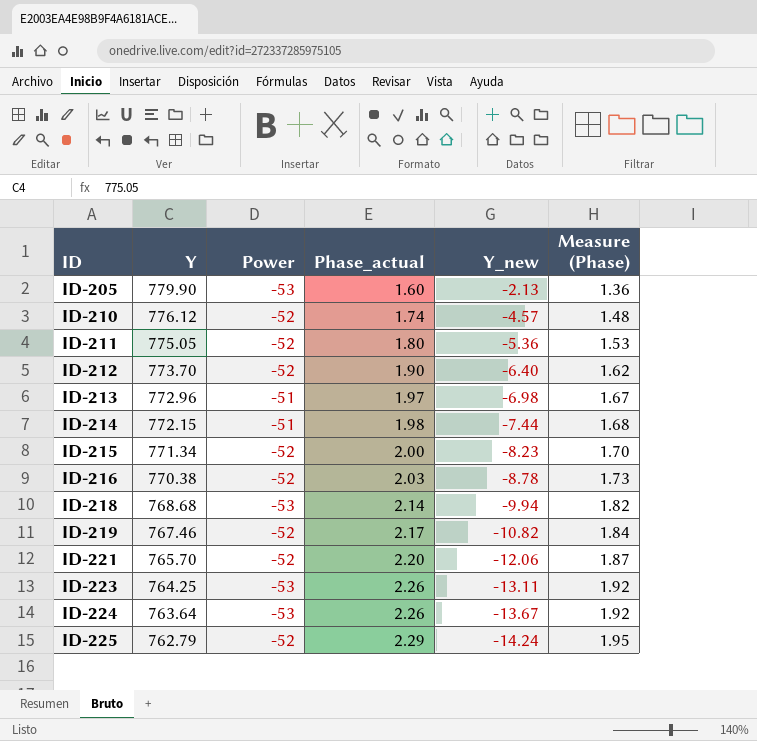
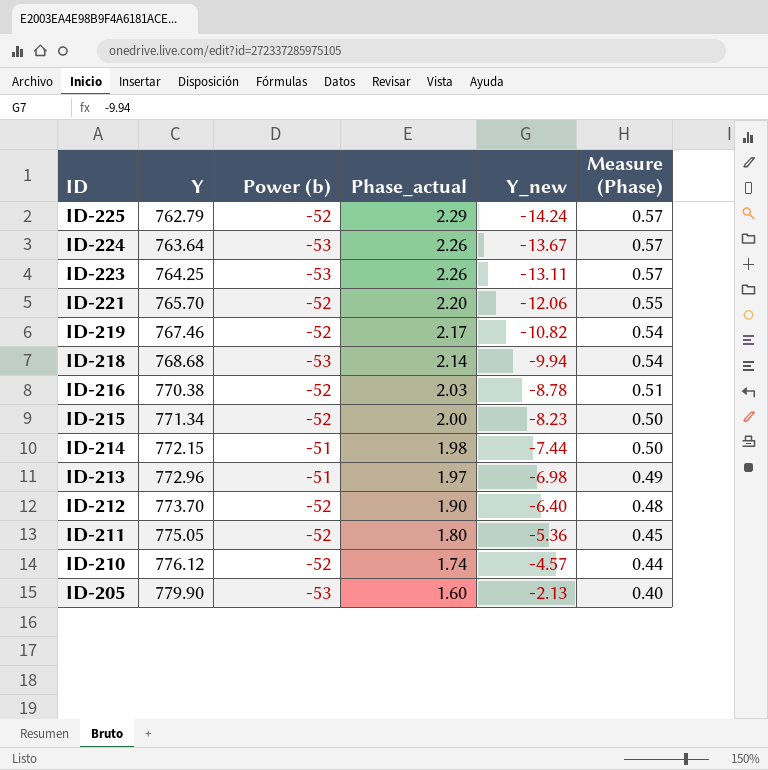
row order: ID ascending -> ID descending
column name: Power -> Power (b)
column Measure (Phase) | formula: [Phase_actual] * 0.85 -> [Phase_actual] * 0.25

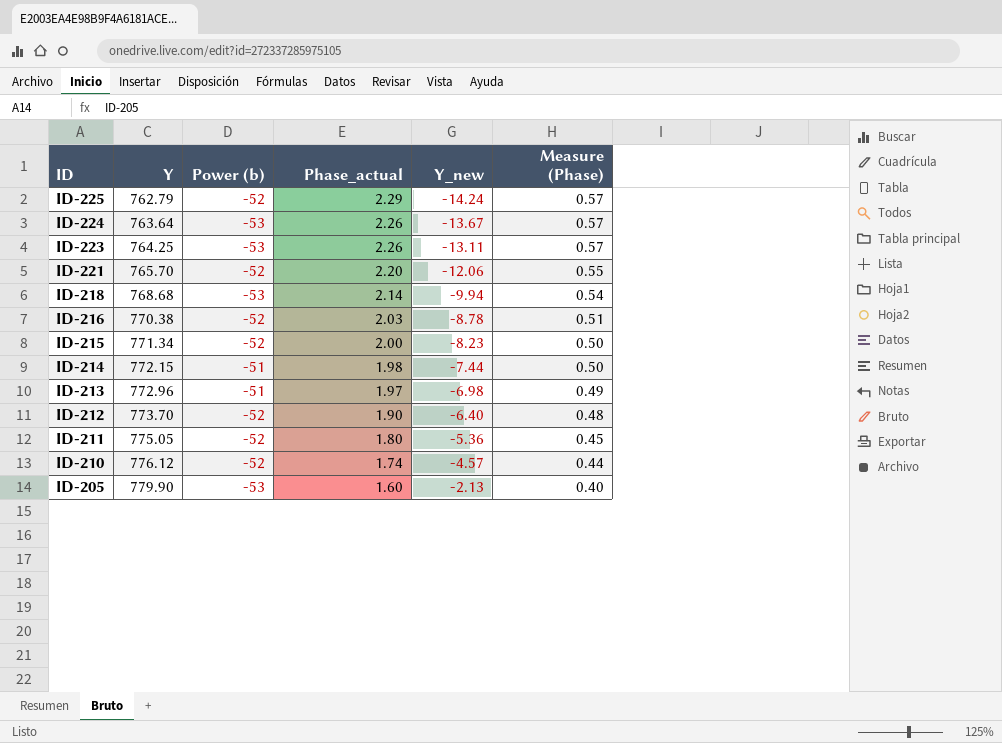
row ID-219: 767.46 | -52 | 2.17 | -10.82 | 0.54 -> none

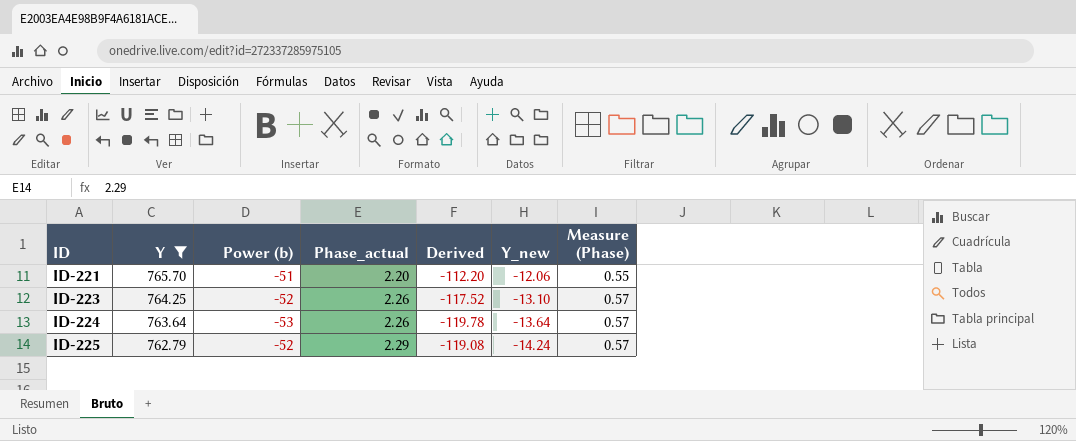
filter: none -> Y <= 765.70
row order: ID descending -> ID ascending
column Derived | formula: none -> [Power (b)] * [Phase_actual]
ID-221 | Power (b): -52 -> -51
ID-223 | Power (b): -53 -> -52
ID-223 | Y_new: -13.11 -> -13.10
ID-224 | Y_new: -13.67 -> -13.64

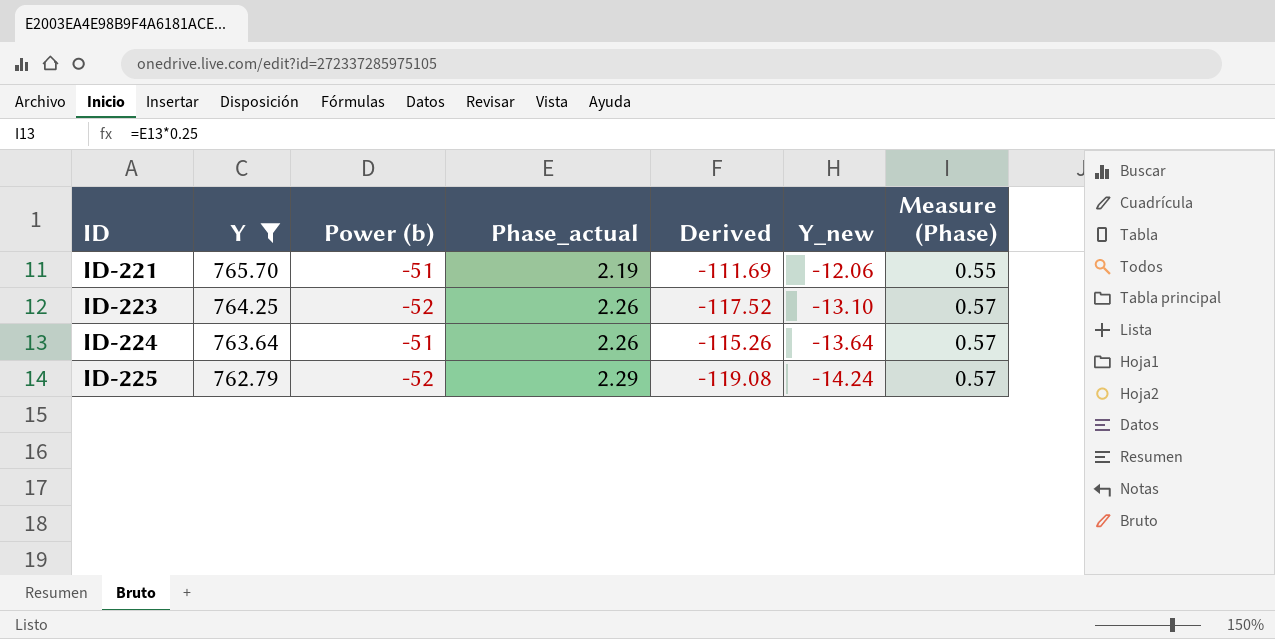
ID-221 | Phase_actual: 2.20 -> 2.19
ID-221 | Derived: -112.20 -> -111.69
ID-224 | Power (b): -53 -> -51
ID-224 | Derived: -119.78 -> -115.26

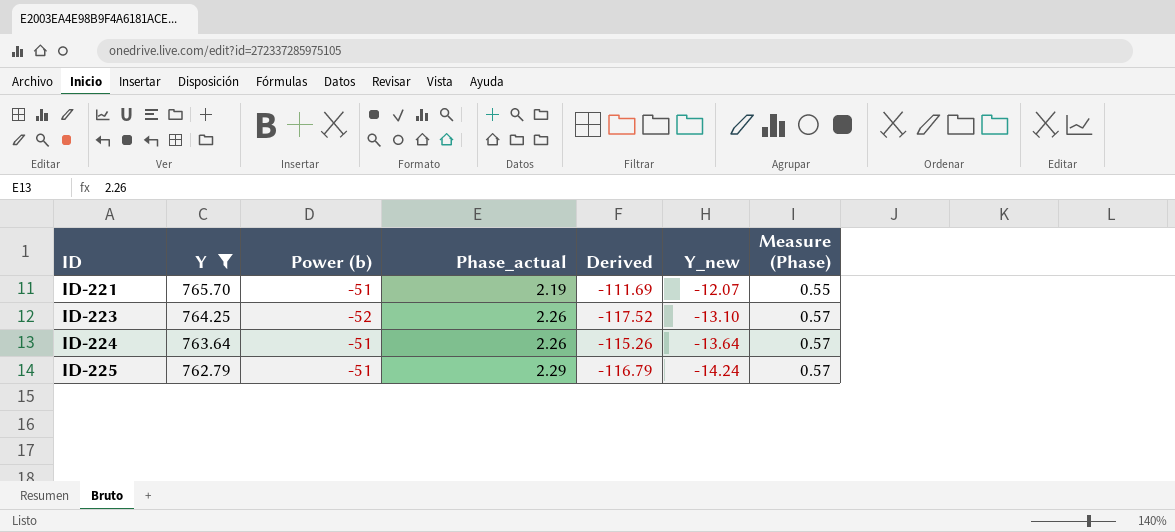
ID-221 | Y_new: -12.06 -> -12.07
ID-225 | Power (b): -52 -> -51
ID-225 | Derived: -119.08 -> -116.79

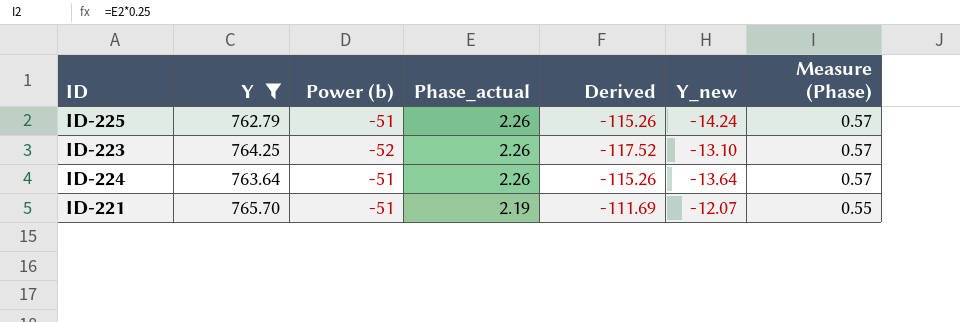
row order: ID ascending -> Phase_actual descending
ID-225 | Phase_actual: 2.29 -> 2.26
ID-225 | Derived: -116.79 -> -115.26

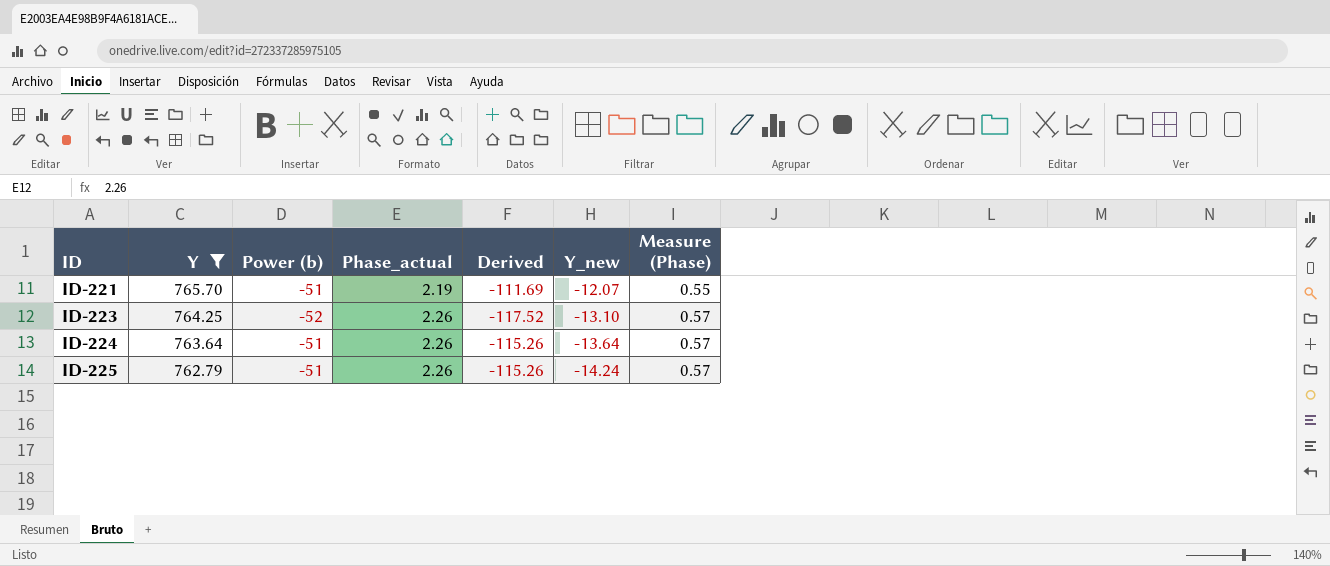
row order: Phase_actual descending -> ID ascending

